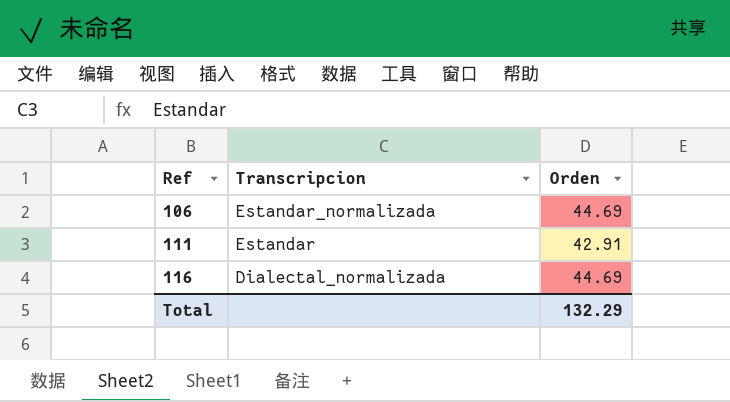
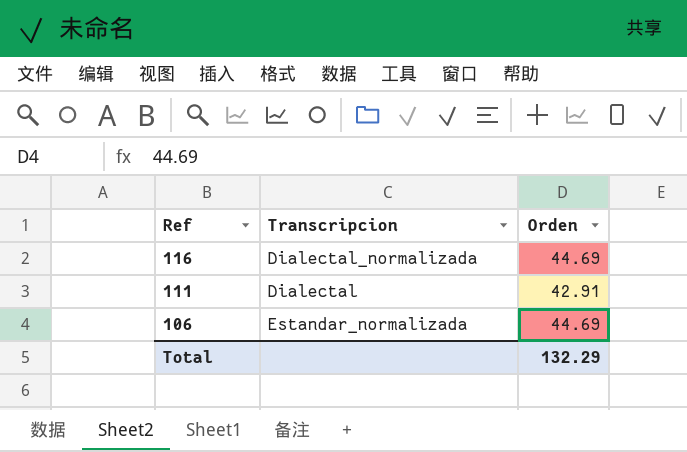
row order: Ref ascending -> Ref descending
111 | Transcripcion: Estandar -> Dialectal

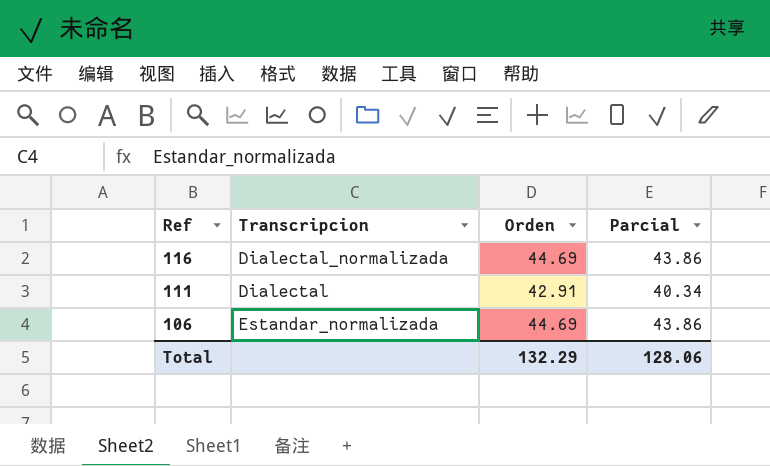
column Parcial | position: none -> 4

